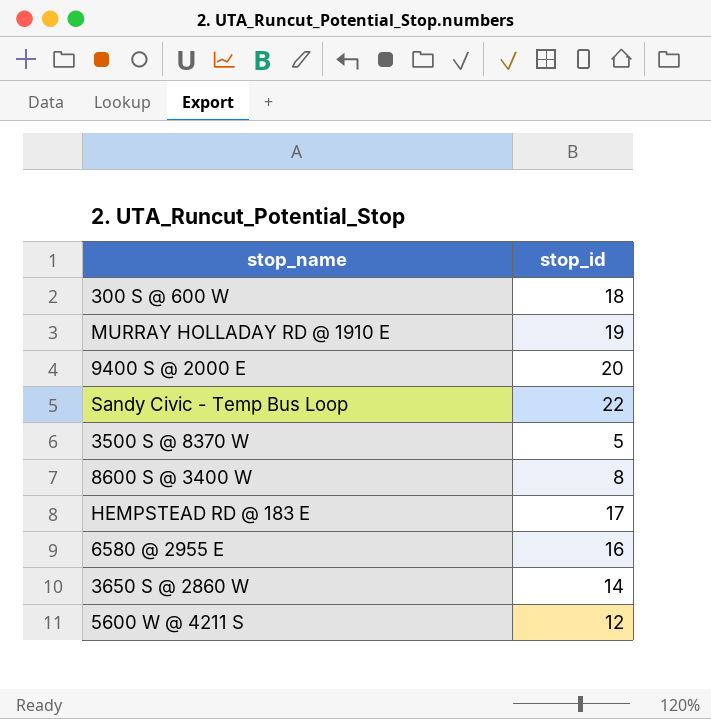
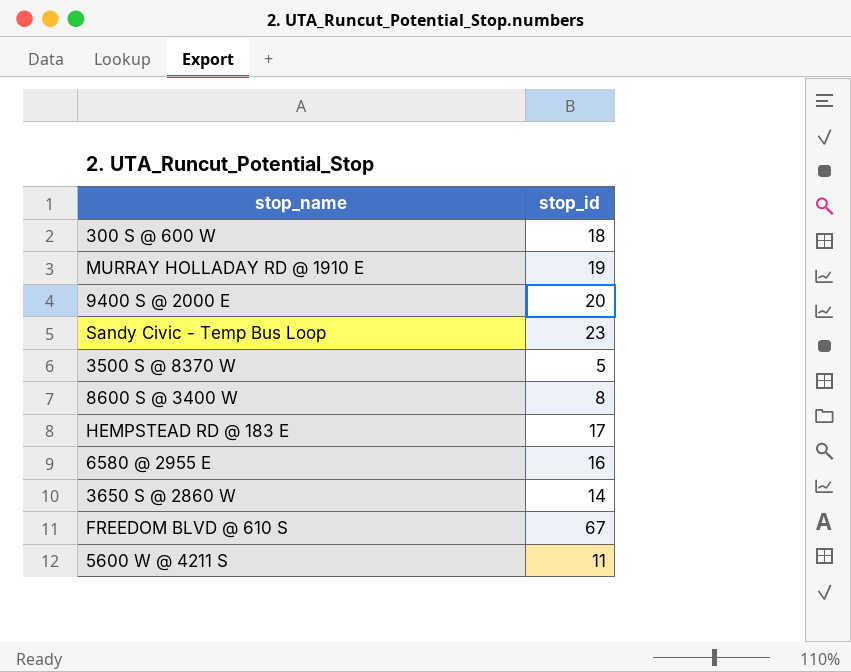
Sandy Civic - Temp Bus Loop | stop_id: 22 -> 23
row FREEDOM BLVD @ 610 S: none -> 67
5600 W @ 4211 S | stop_id: 12 -> 11

